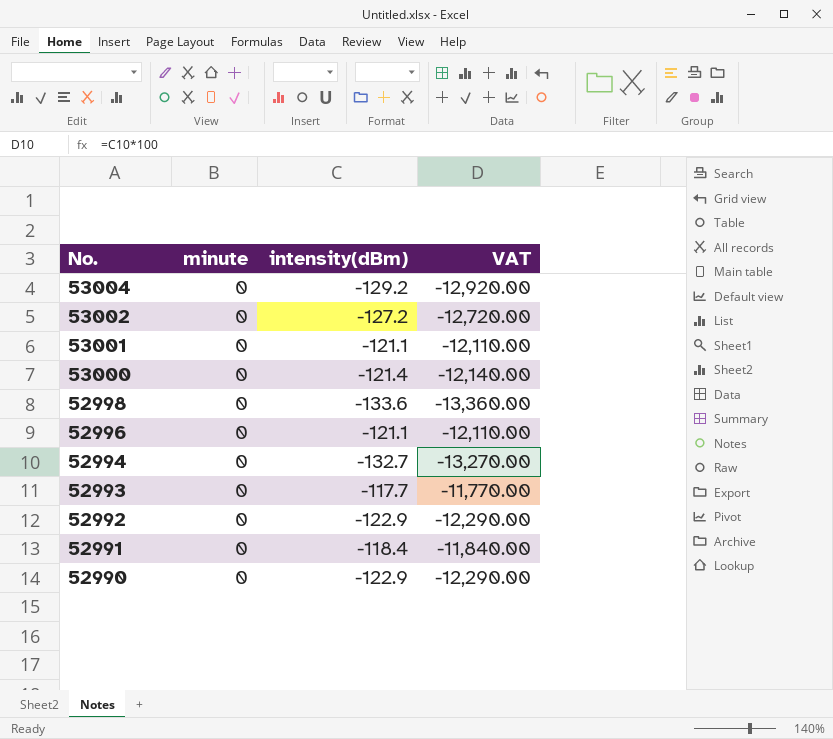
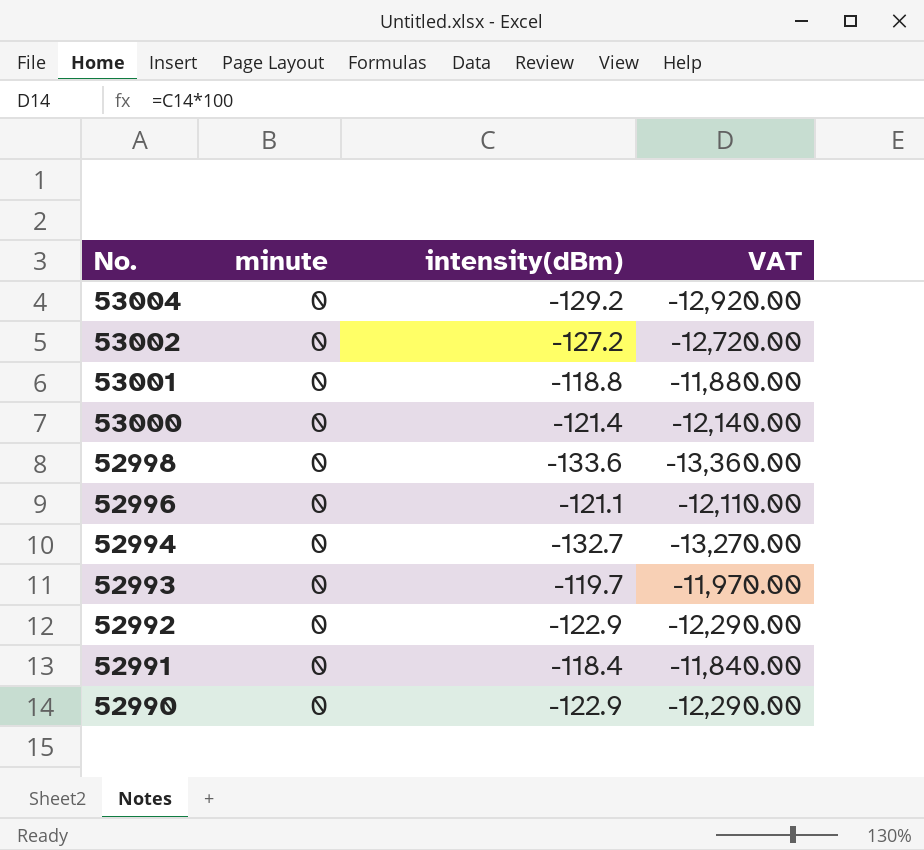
53001 | intensity(dBm): -121.1 -> -118.8
53001 | VAT: -12,110.00 -> -11,880.00
52993 | intensity(dBm): -117.7 -> -119.7
52993 | VAT: -11,770.00 -> -11,970.00

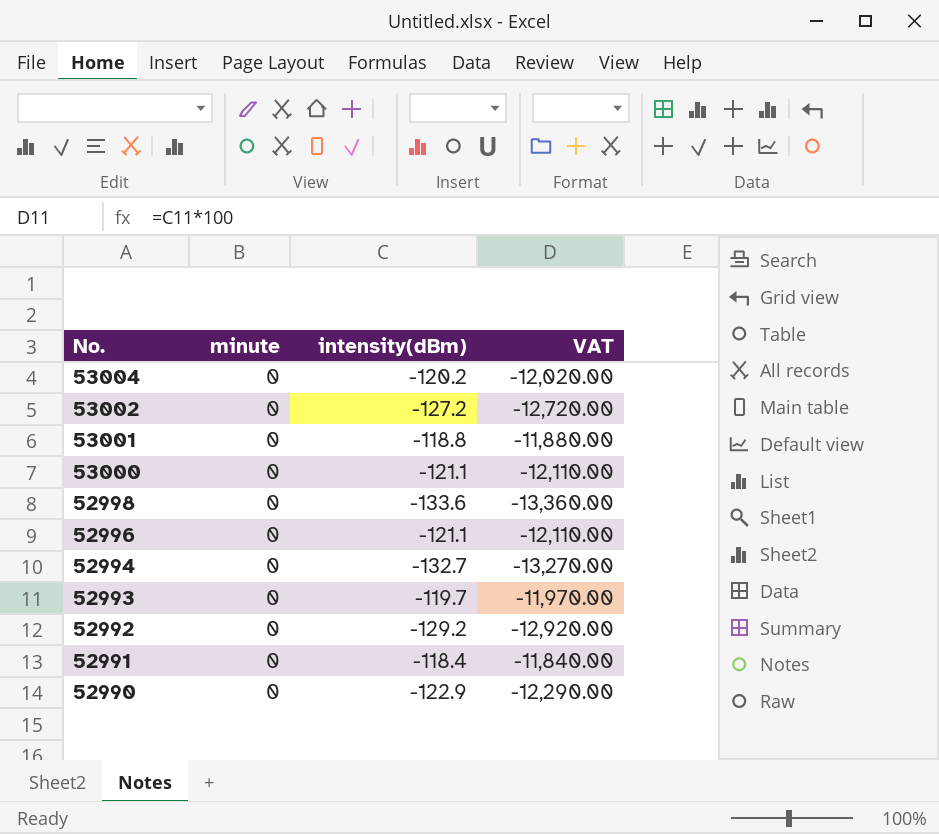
53004 | intensity(dBm): -129.2 -> -120.2
53004 | VAT: -12,920.00 -> -12,020.00
53000 | intensity(dBm): -121.4 -> -121.1
53000 | VAT: -12,140.00 -> -12,110.00
52992 | intensity(dBm): -122.9 -> -129.2
52992 | VAT: -12,290.00 -> -12,920.00

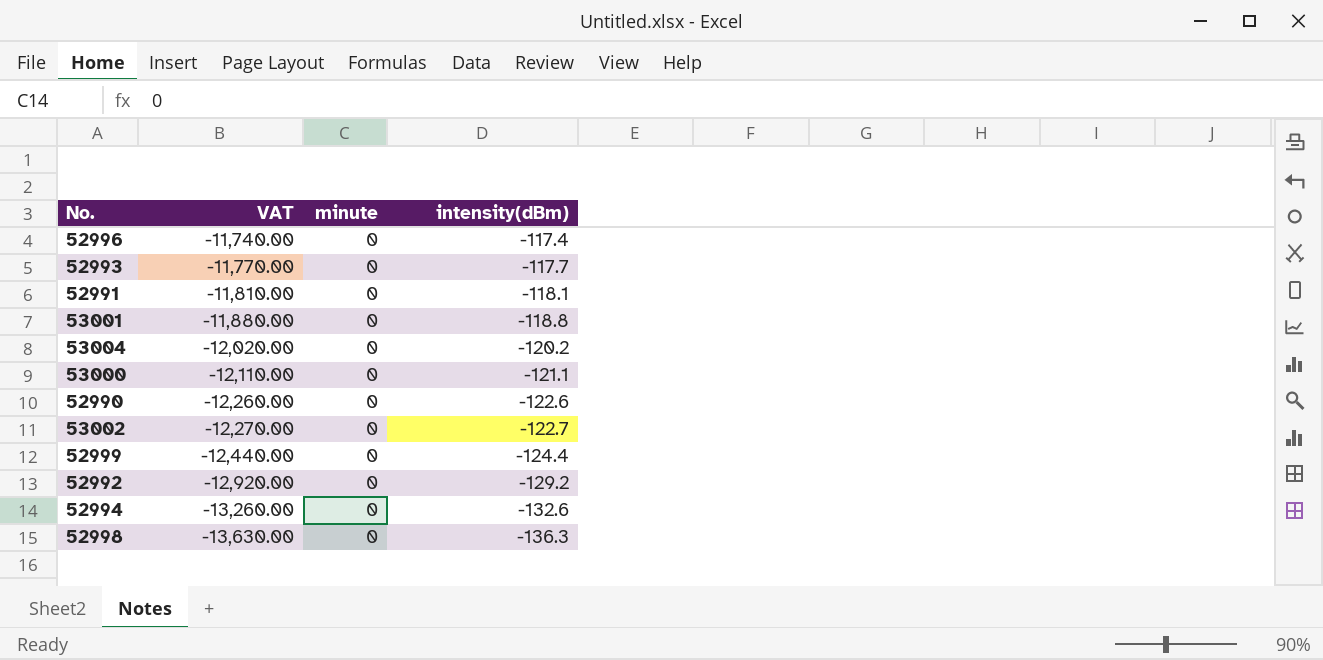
row order: No. descending -> VAT descending
column VAT | position: 4 -> 2
52996 | VAT: -12,110.00 -> -11,740.00
52996 | intensity(dBm): -121.1 -> -117.4
52993 | VAT: -11,970.00 -> -11,770.00
52993 | intensity(dBm): -119.7 -> -117.7
52991 | VAT: -11,840.00 -> -11,810.00
52991 | intensity(dBm): -118.4 -> -118.1
52990 | VAT: -12,290.00 -> -12,260.00
52990 | intensity(dBm): -122.9 -> -122.6
53002 | VAT: -12,720.00 -> -12,270.00
53002 | intensity(dBm): -127.2 -> -122.7
row 52999: none -> -12,440.00 | 0 | -124.4
52994 | VAT: -13,270.00 -> -13,260.00
52994 | intensity(dBm): -132.7 -> -132.6
52998 | VAT: -13,360.00 -> -13,630.00
52998 | intensity(dBm): -133.6 -> -136.3

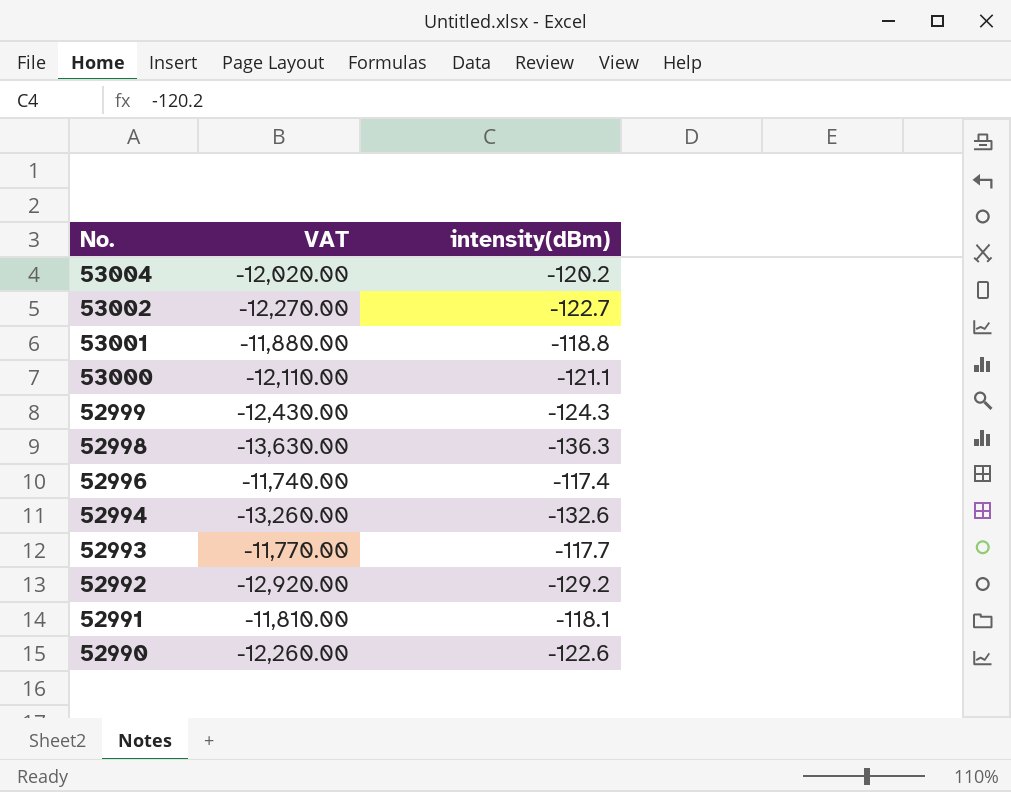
row order: VAT descending -> No. descending
column minute | position: 3 -> none
52999 | VAT: -12,440.00 -> -12,430.00
52999 | intensity(dBm): -124.4 -> -124.3

